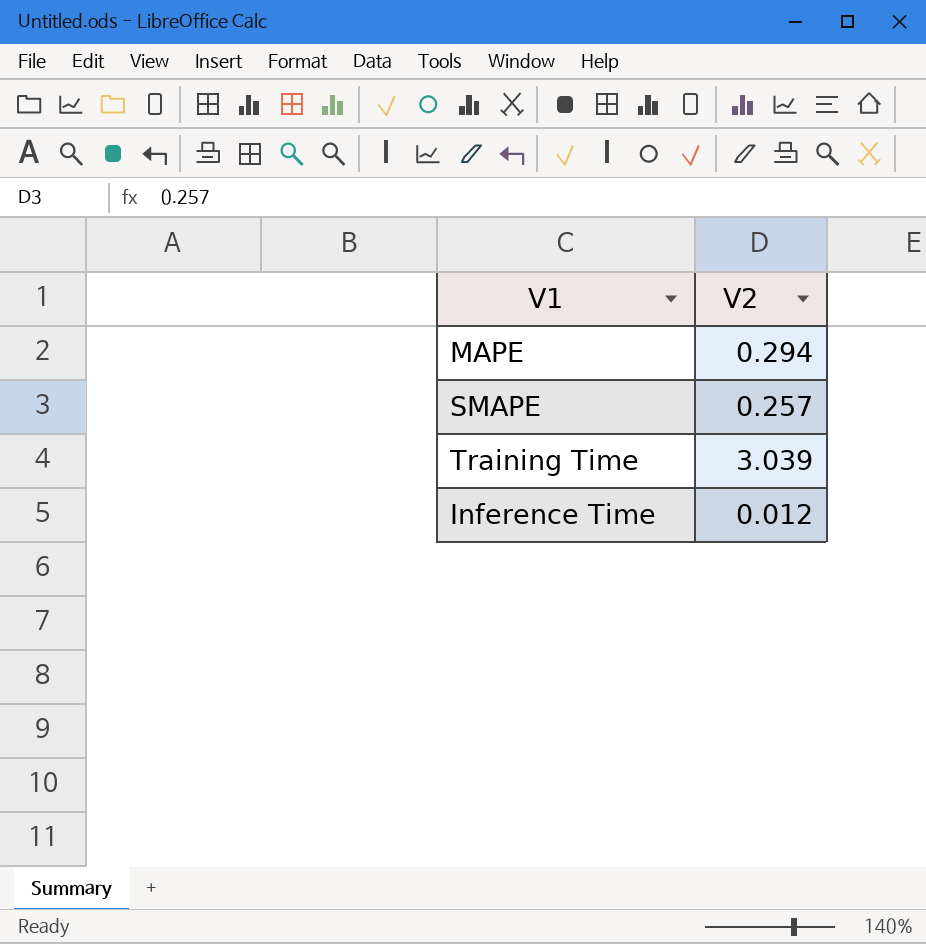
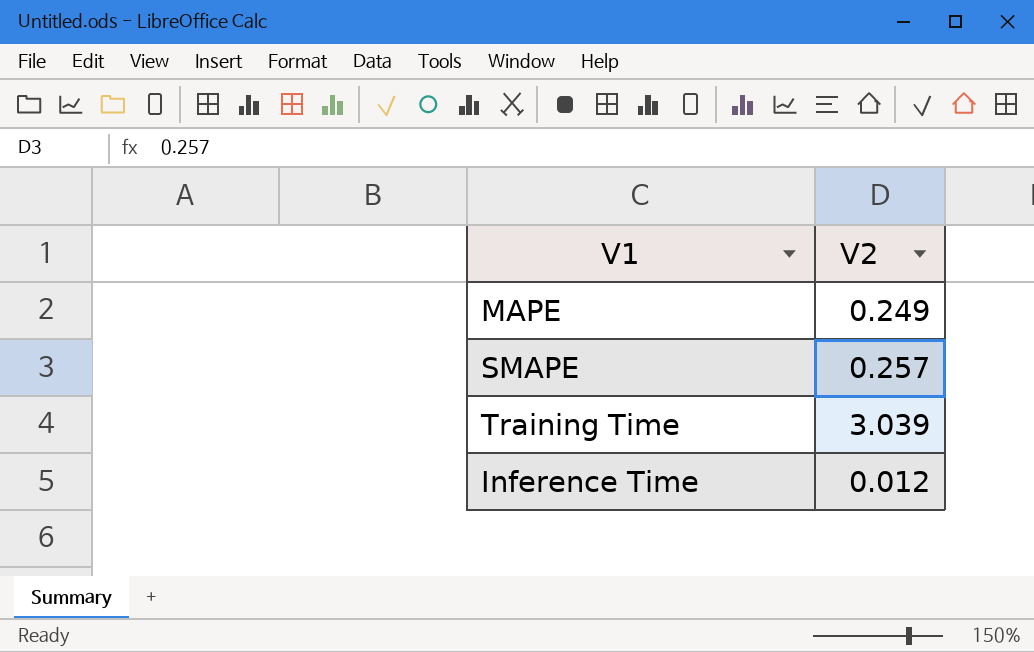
MAPE | V2: 0.294 -> 0.249

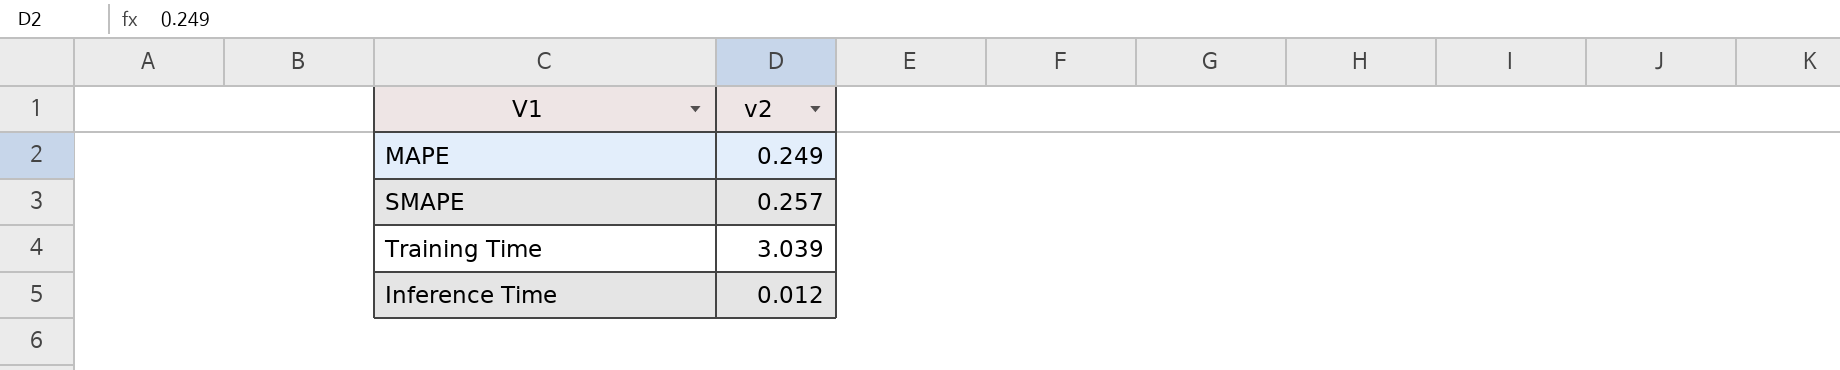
column name: V2 -> v2

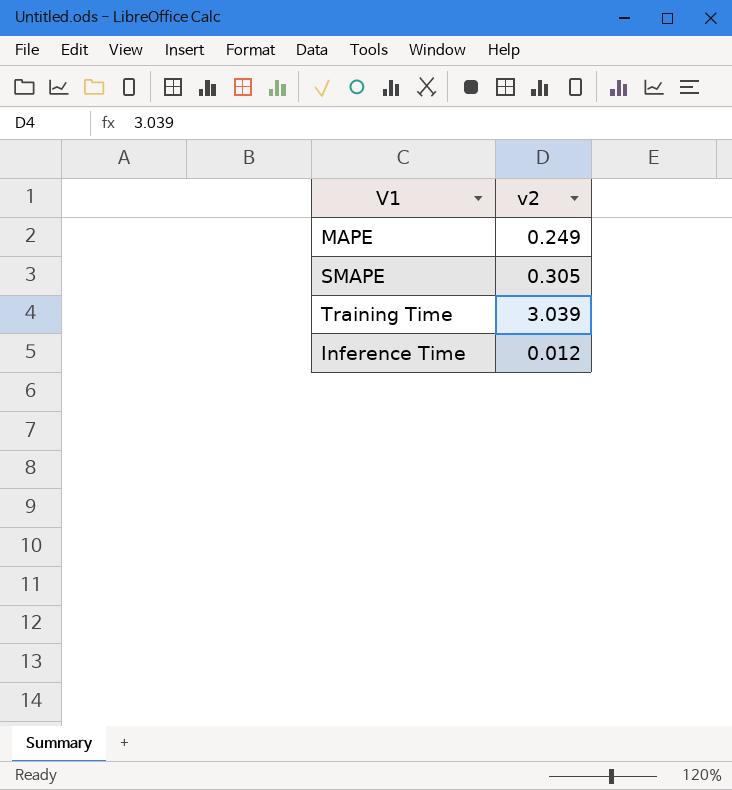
SMAPE | v2: 0.257 -> 0.305

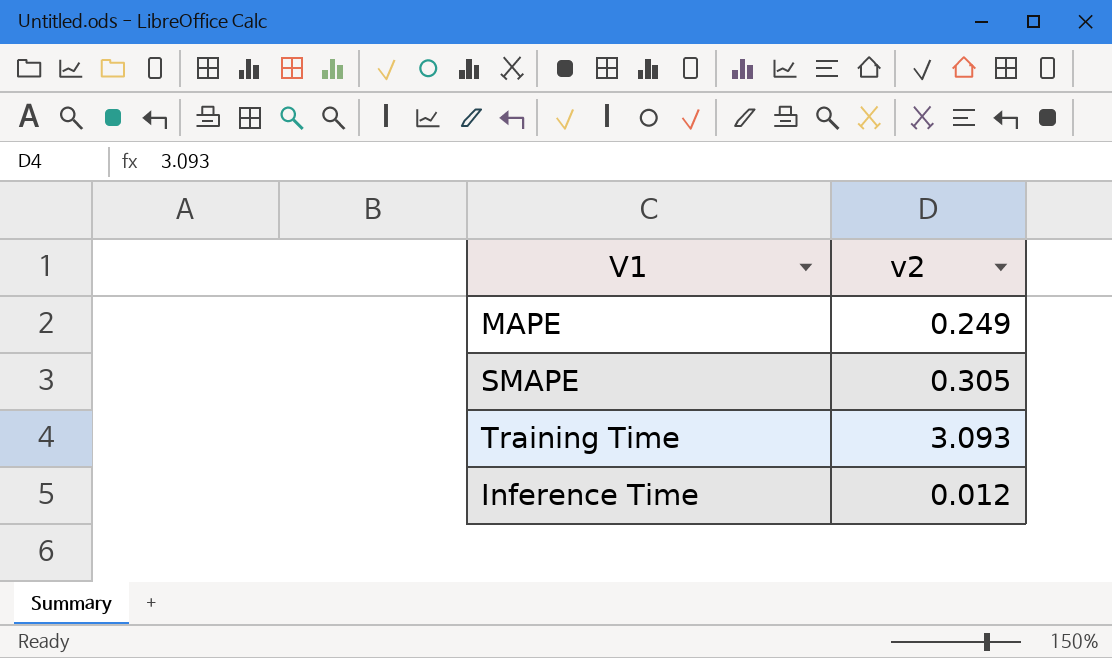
Training Time | v2: 3.039 -> 3.093

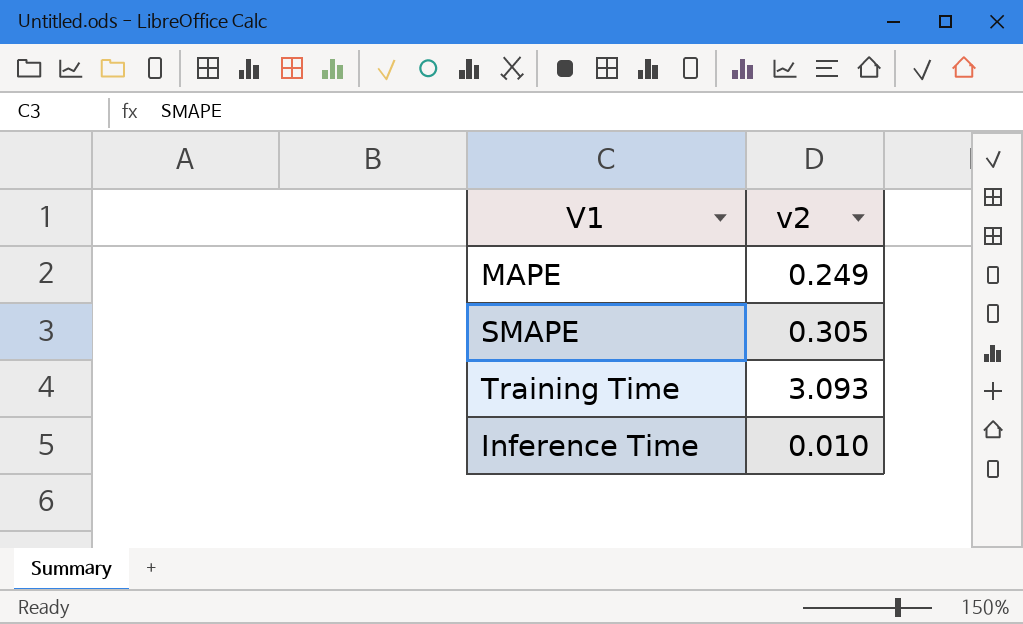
Inference Time | v2: 0.012 -> 0.010

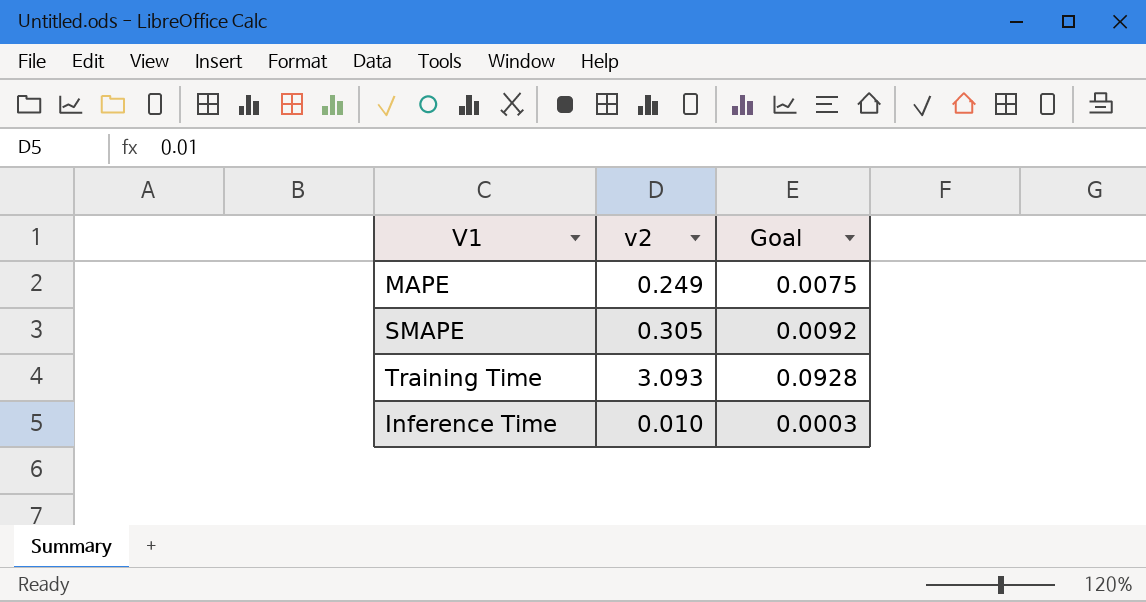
column Goal | formula: none -> [v2] * 0.03

